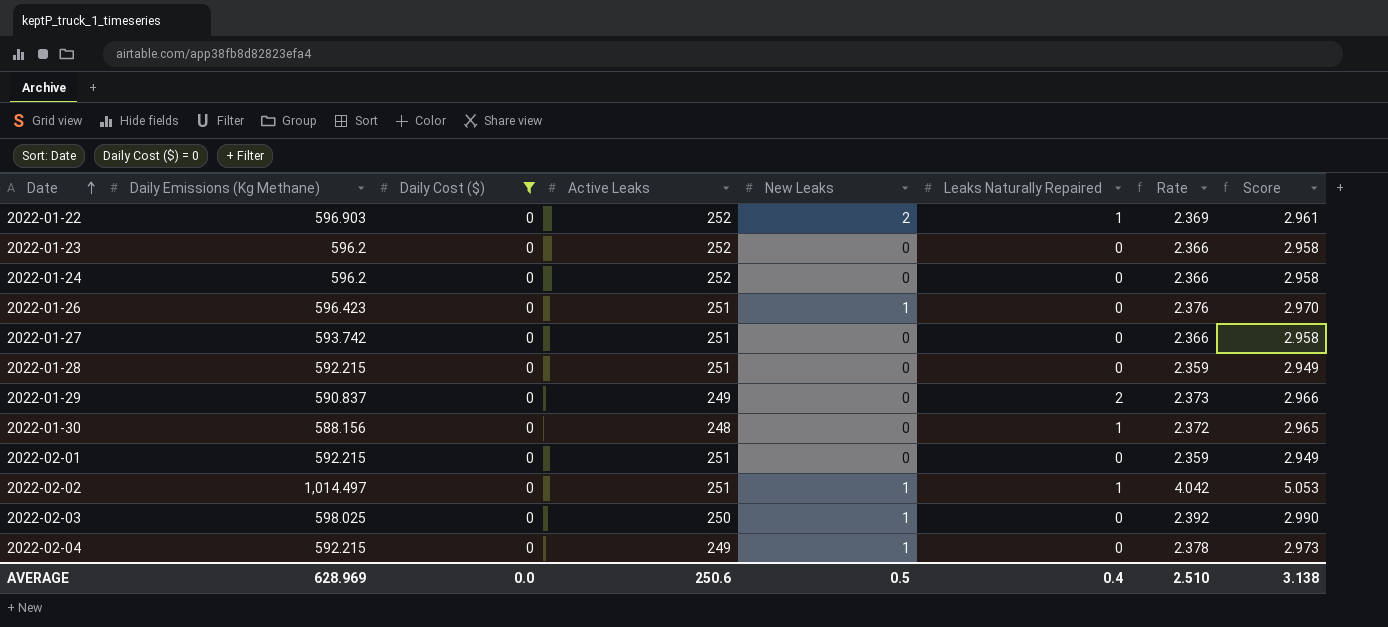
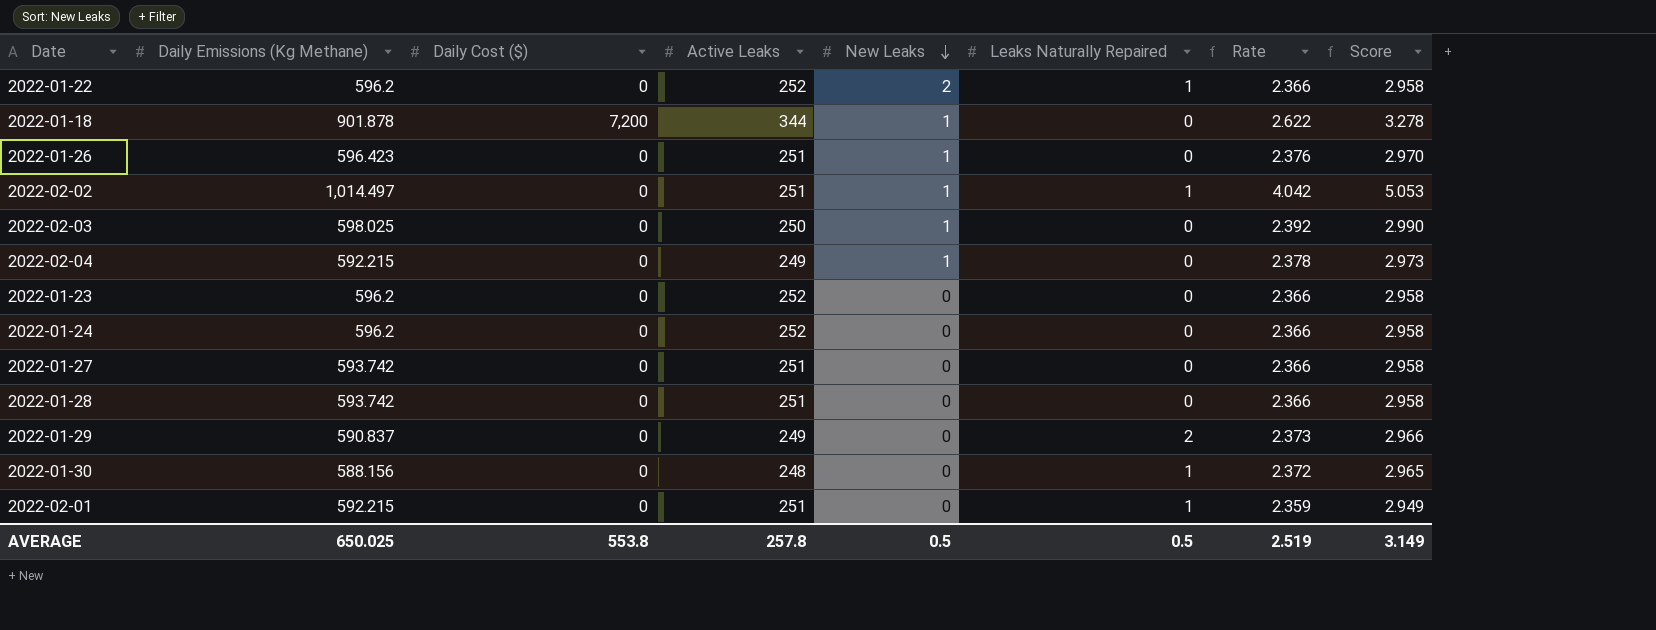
filter: Daily Cost ($) = 0 -> none
row order: Date ascending -> New Leaks descending
2022-01-22 | Daily Emissions (Kg Methane): 596.903 -> 596.2
2022-01-22 | Rate: 2.369 -> 2.366
2022-01-22 | Score: 2.961 -> 2.958
2022-01-28 | Daily Emissions (Kg Methane): 592.215 -> 593.742
2022-01-28 | Rate: 2.359 -> 2.366
2022-01-28 | Score: 2.949 -> 2.958
2022-02-01 | Leaks Naturally Repaired: 0 -> 1
AVERAGE | Daily Emissions (Kg Methane): 628.969 -> 650.025
AVERAGE | Daily Cost ($): 0.0 -> 553.8
AVERAGE | Active Leaks: 250.6 -> 257.8
AVERAGE | Leaks Naturally Repaired: 0.4 -> 0.5
AVERAGE | Rate: 2.510 -> 2.519
AVERAGE | Score: 3.138 -> 3.149

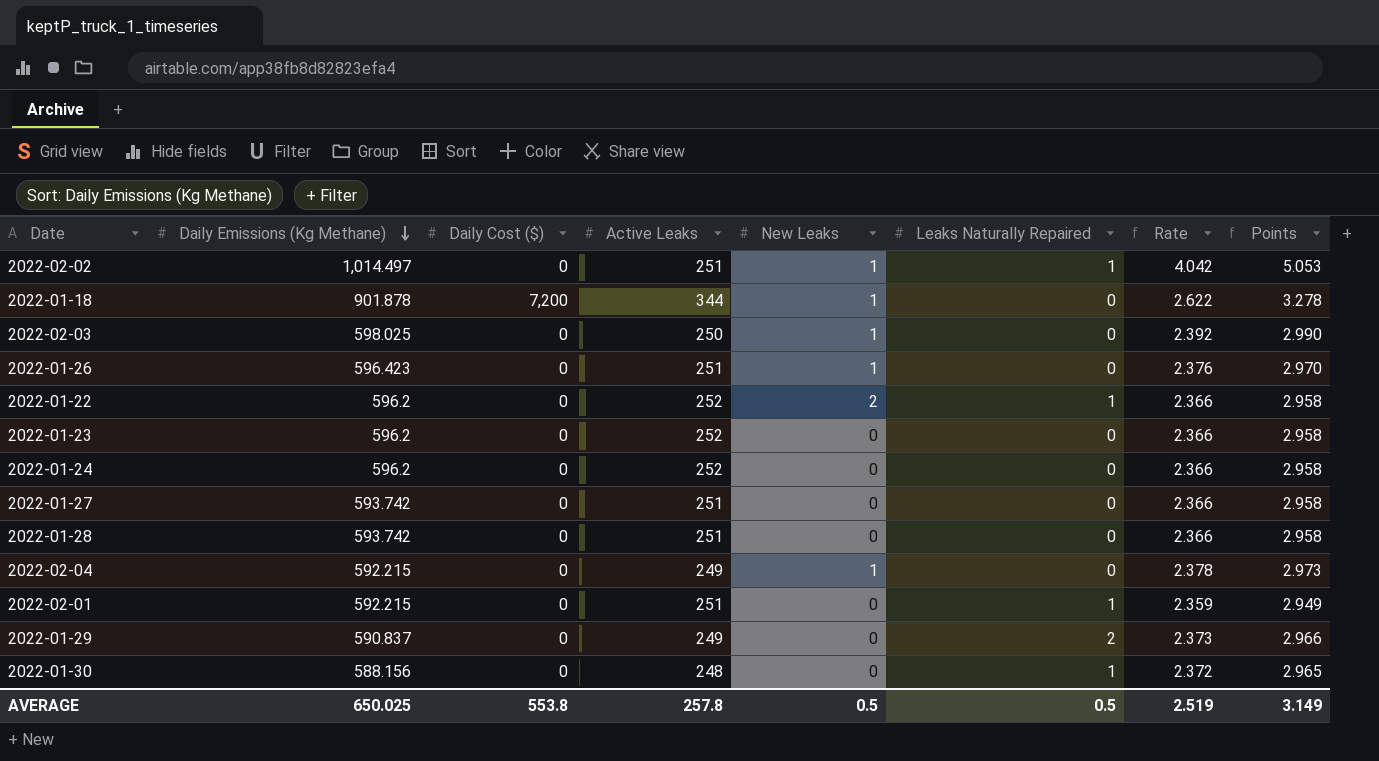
row order: New Leaks descending -> Daily Emissions (Kg Methane) descending
column name: Score -> Points

